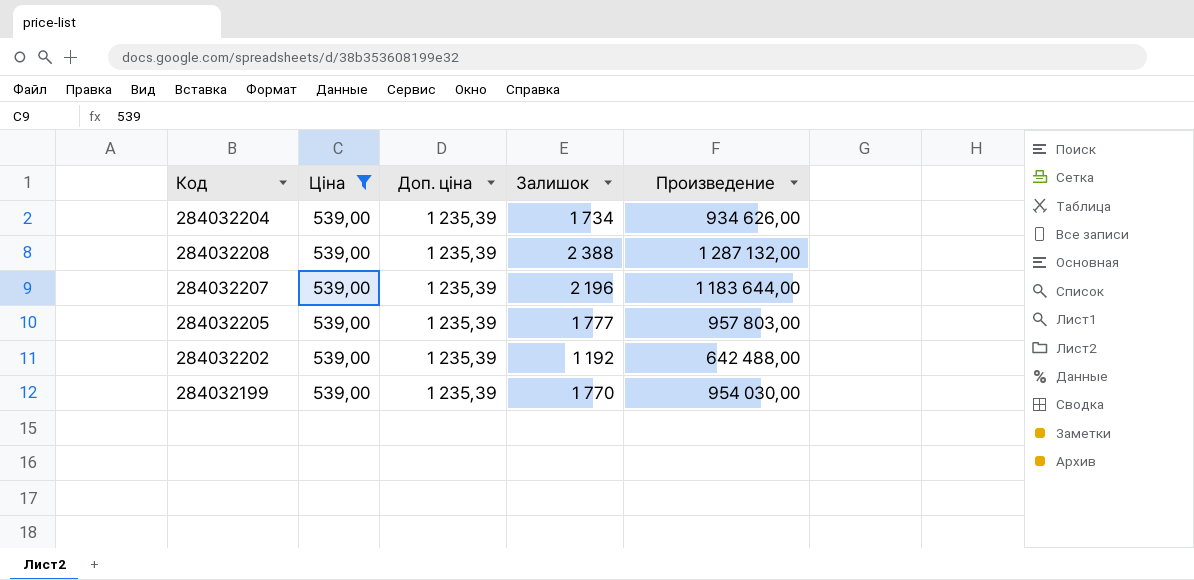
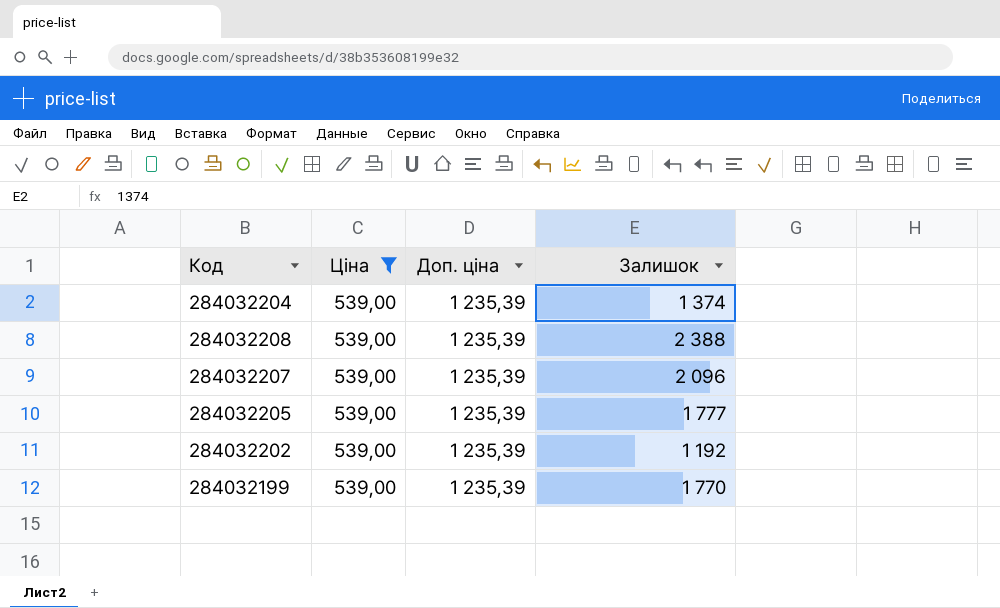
column Произведение | formula: [Ціна] * [Залишок] -> none
284032204 | Залишок: 1 734 -> 1 374
284032207 | Залишок: 2 196 -> 2 096

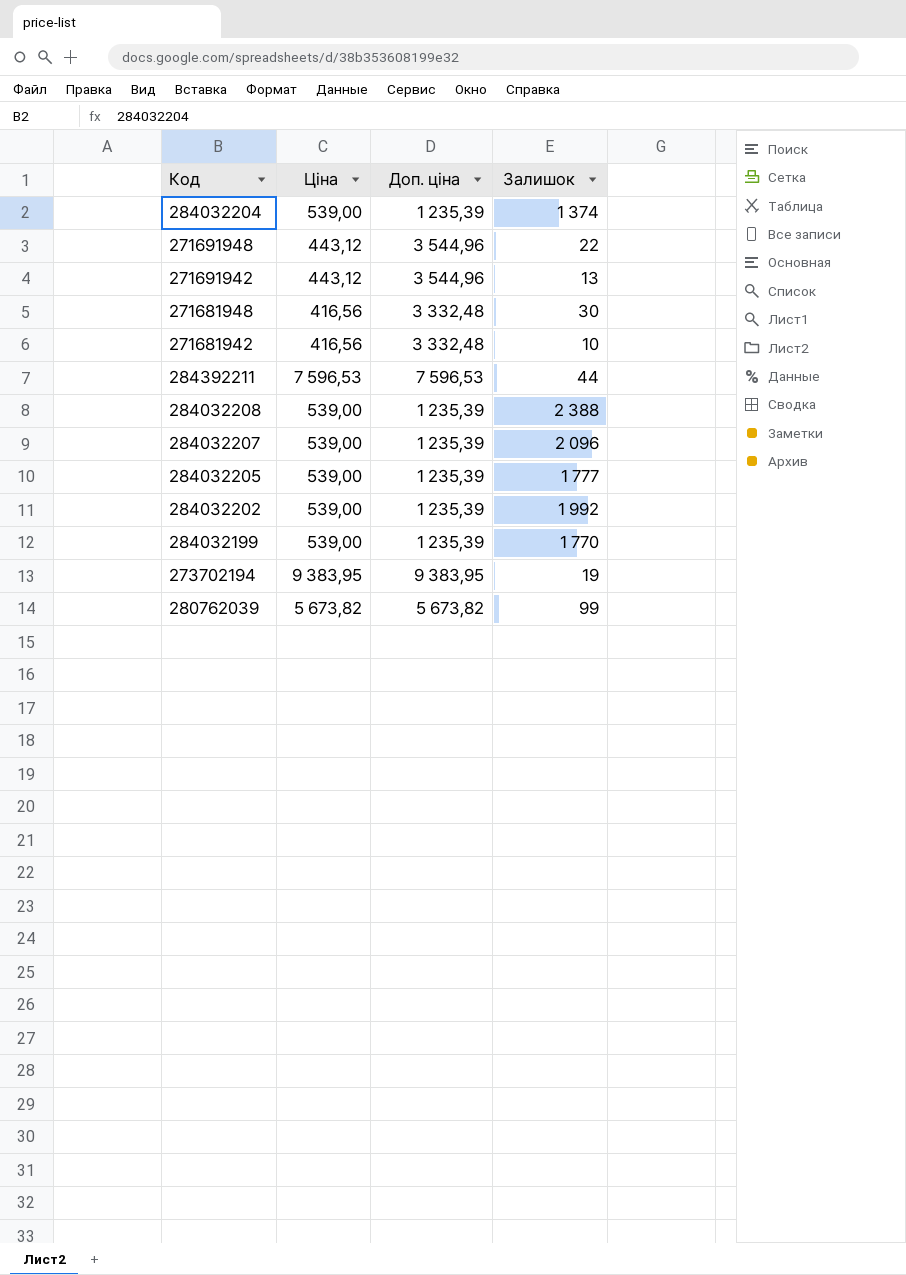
filter: Ціна = 539,00 -> none
284032202 | Залишок: 1 192 -> 1 992

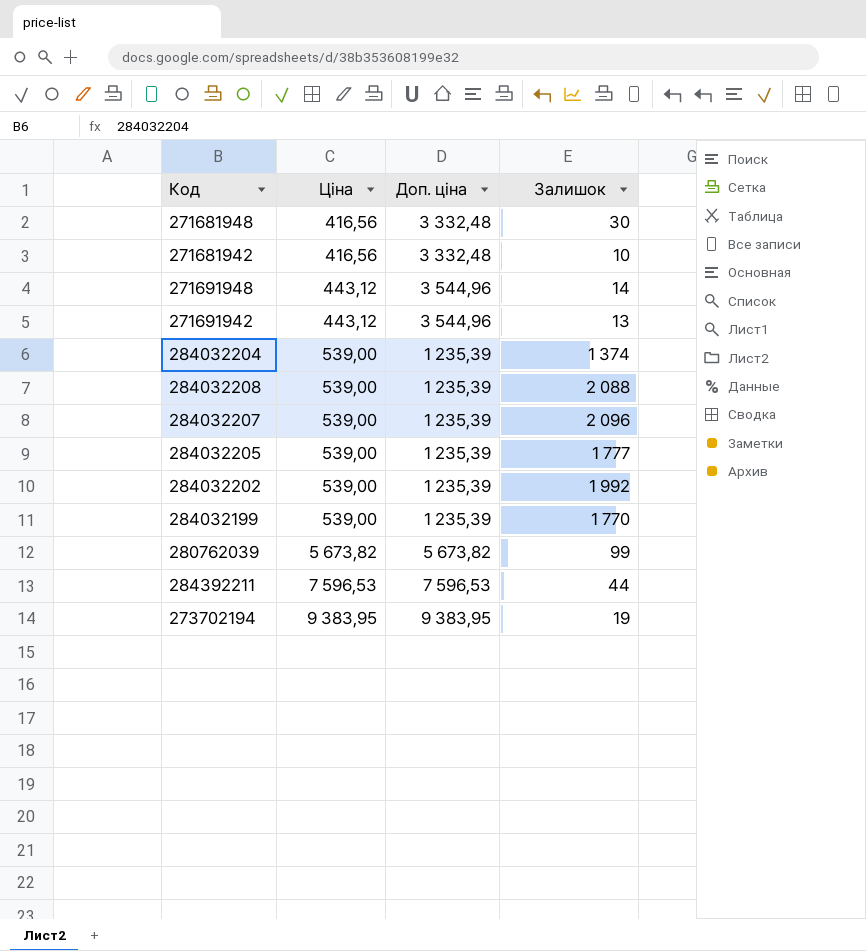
row order: none -> Ціна ascending
271691948 | Залишок: 22 -> 14
284032208 | Залишок: 2 388 -> 2 088

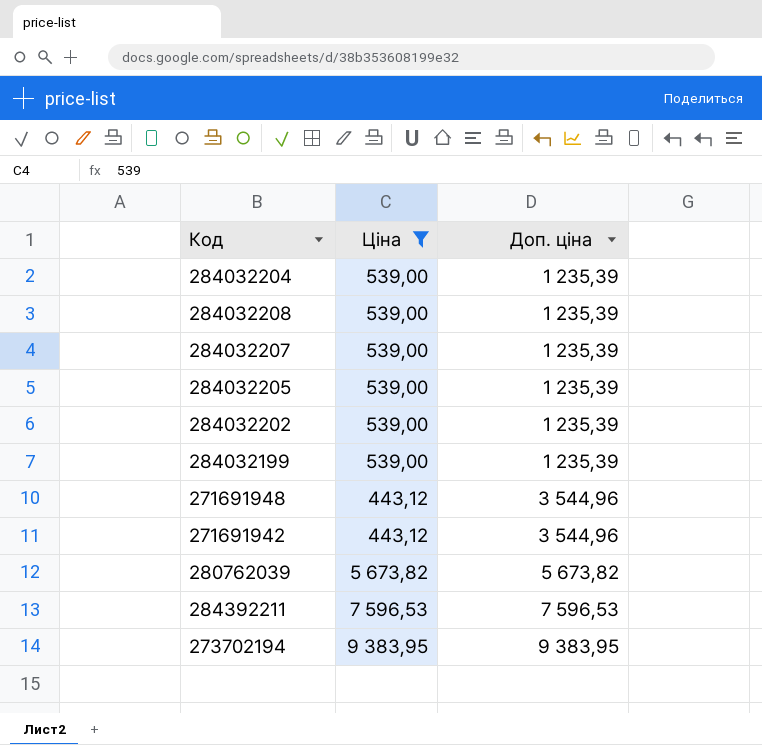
filter: none -> Ціна != 416,56
row order: Ціна ascending -> Доп. ціна ascending
column Залишок | position: 4 -> none

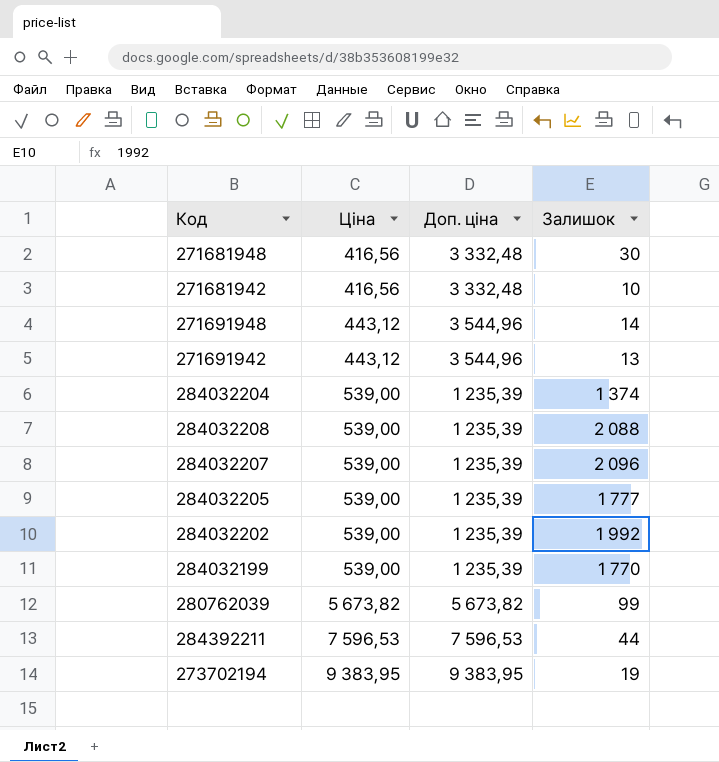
filter: Ціна != 416,56 -> none
row order: Доп. ціна ascending -> Ціна ascending
column Залишок | position: none -> 4

